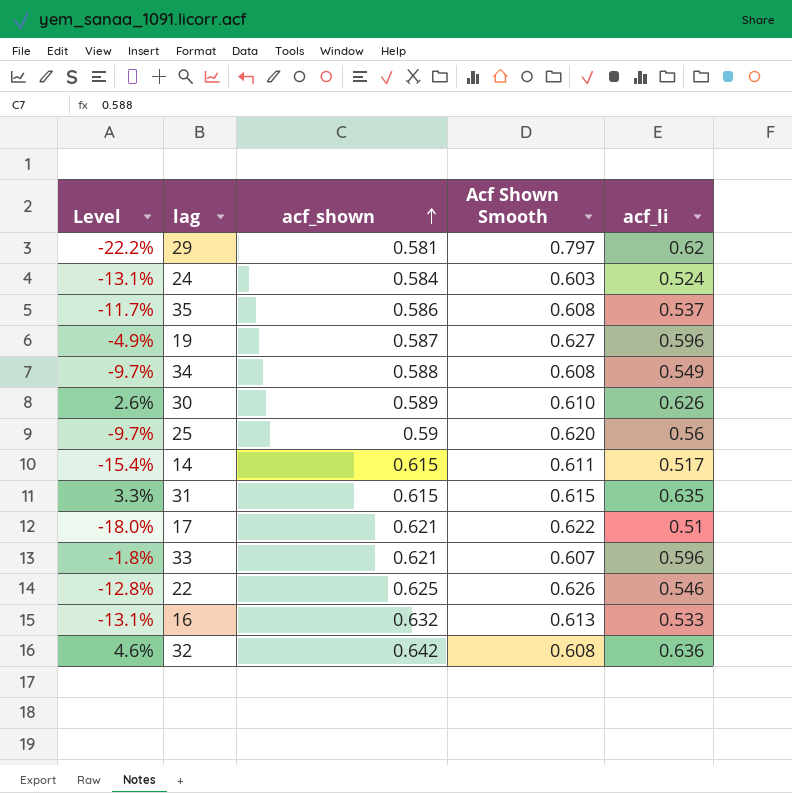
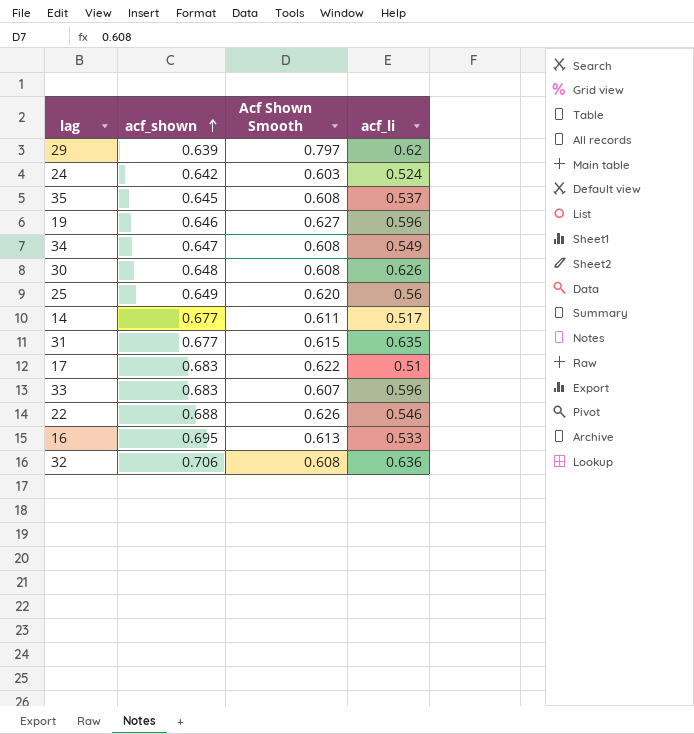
column Level | formula: ([acf_li] - [Acf Shown Smooth]) / [Acf Shown Smooth] -> none
29 | acf_shown: 0.581 -> 0.639
24 | acf_shown: 0.584 -> 0.642
35 | acf_shown: 0.586 -> 0.645
19 | acf_shown: 0.587 -> 0.646
34 | acf_shown: 0.588 -> 0.647
30 | acf_shown: 0.589 -> 0.648
30 | Acf Shown Smooth: 0.610 -> 0.608
25 | acf_shown: 0.59 -> 0.649
14 | acf_shown: 0.615 -> 0.677
31 | acf_shown: 0.615 -> 0.677
17 | acf_shown: 0.621 -> 0.683
33 | acf_shown: 0.621 -> 0.683
22 | acf_shown: 0.625 -> 0.688
16 | acf_shown: 0.632 -> 0.695
32 | acf_shown: 0.642 -> 0.706

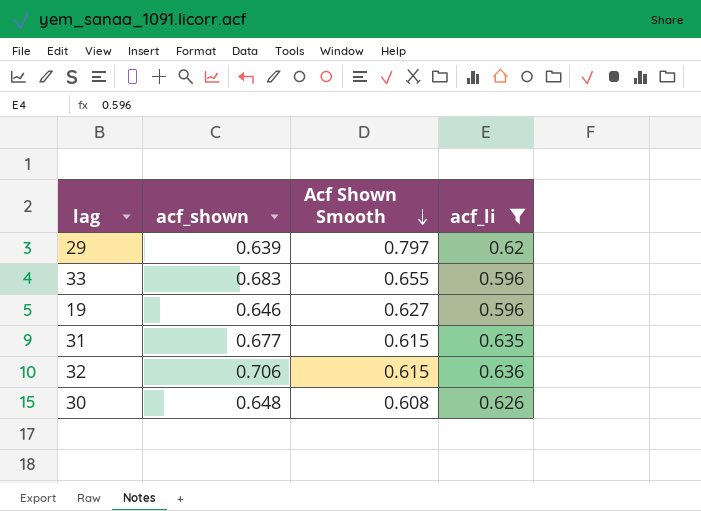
filter: none -> acf_li >= 0.596
row order: acf_shown ascending -> Acf Shown Smooth descending
33 | Acf Shown Smooth: 0.607 -> 0.655
32 | Acf Shown Smooth: 0.608 -> 0.615

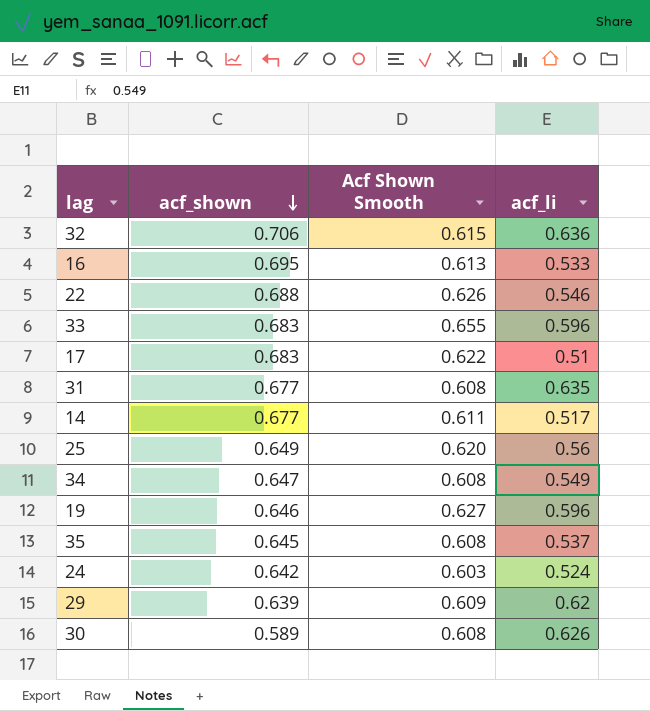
filter: acf_li >= 0.596 -> none
row order: Acf Shown Smooth descending -> acf_shown descending
31 | Acf Shown Smooth: 0.615 -> 0.608
29 | Acf Shown Smooth: 0.797 -> 0.609
30 | acf_shown: 0.648 -> 0.589

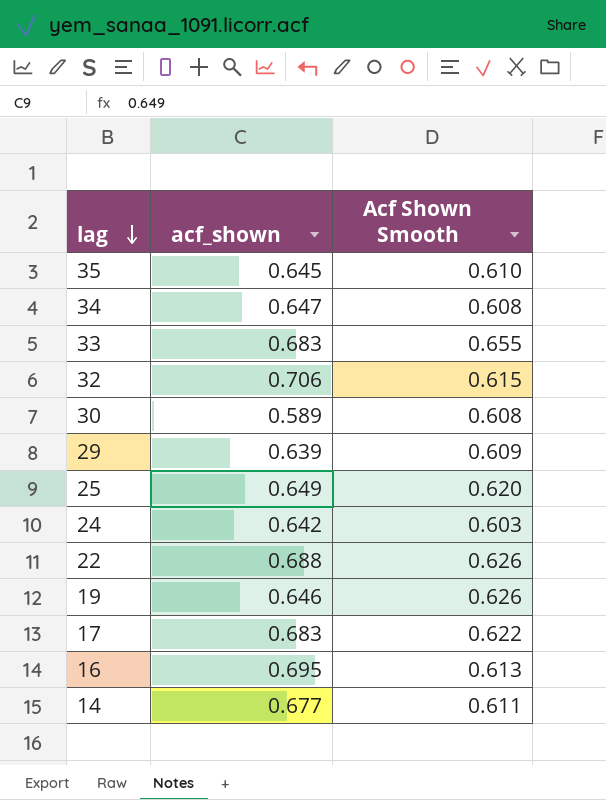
row order: acf_shown descending -> lag descending
column acf_li | position: 4 -> none
row 31: 0.677 | 0.608 | 0.635 -> none
35 | Acf Shown Smooth: 0.608 -> 0.610
19 | Acf Shown Smooth: 0.627 -> 0.626

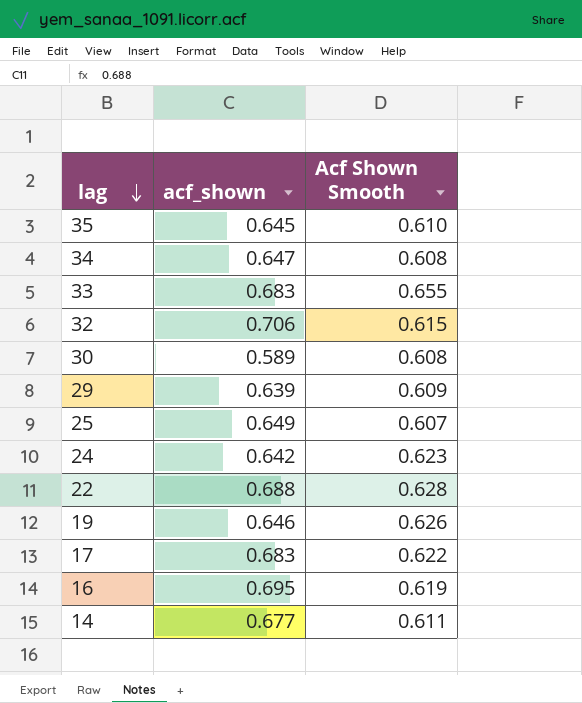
25 | Acf Shown Smooth: 0.620 -> 0.607
24 | Acf Shown Smooth: 0.603 -> 0.623
22 | Acf Shown Smooth: 0.626 -> 0.628
16 | Acf Shown Smooth: 0.613 -> 0.619

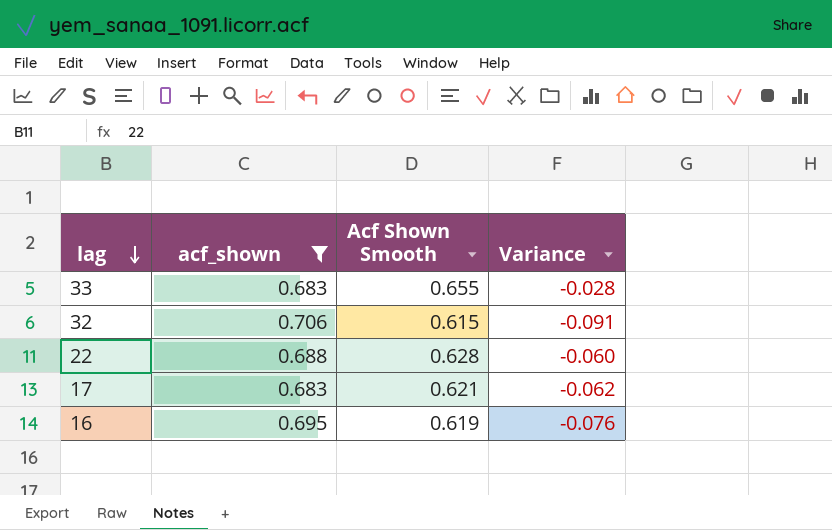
filter: none -> acf_shown >= 0.683
column Variance | formula: none -> [Acf Shown Smooth] - [acf_shown]
17 | Acf Shown Smooth: 0.622 -> 0.621

